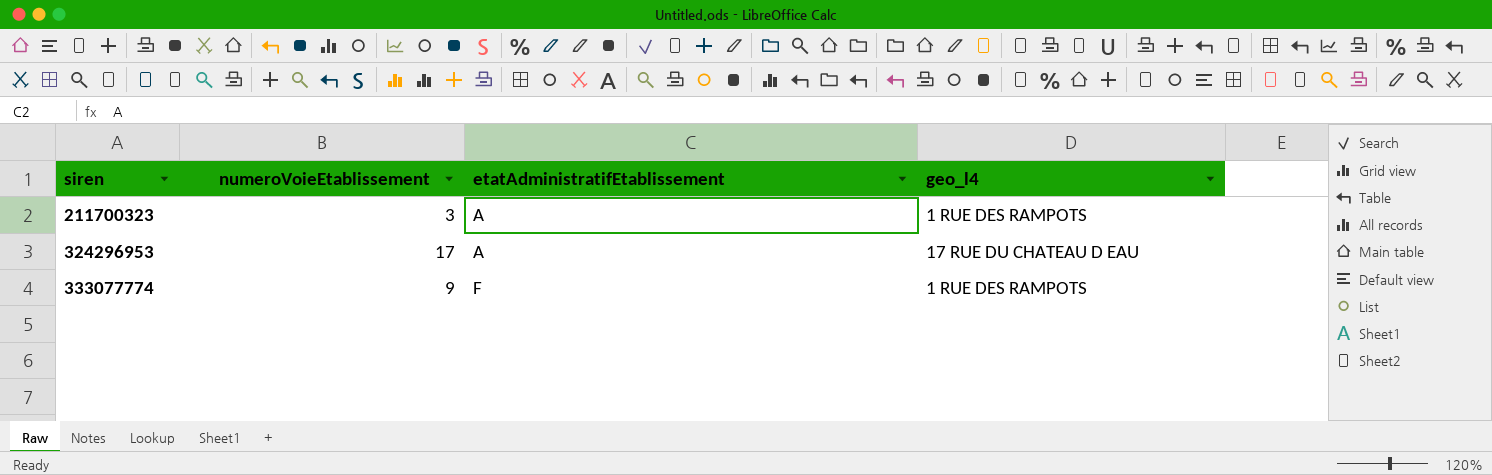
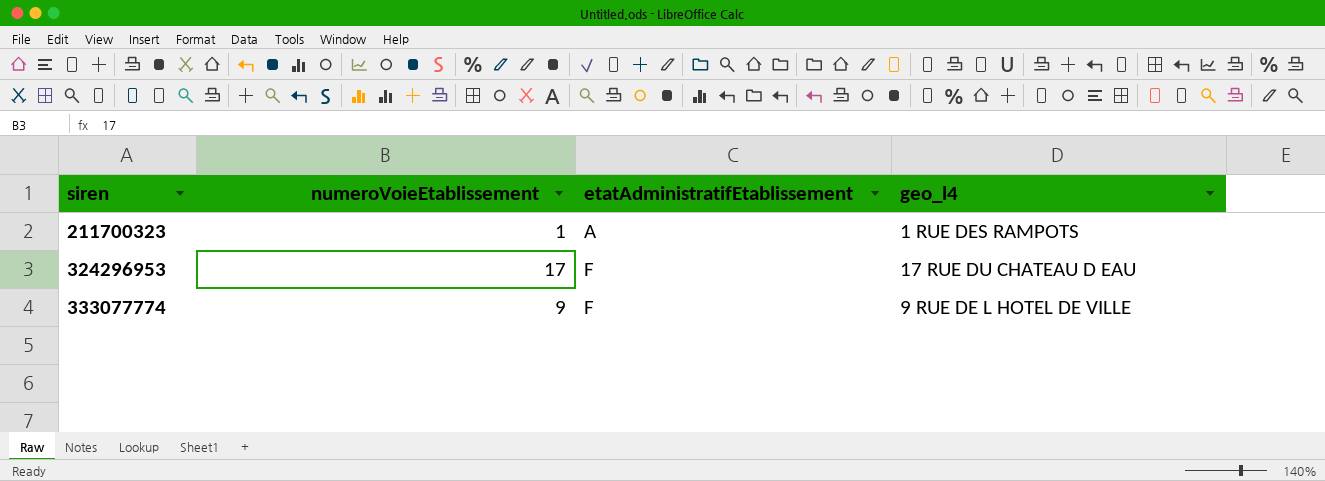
211700323 | numeroVoieEtablissement: 3 -> 1
324296953 | etatAdministratifEtablissement: A -> F
333077774 | geo_l4: 1 RUE DES RAMPOTS -> 9 RUE DE L HOTEL DE VILLE

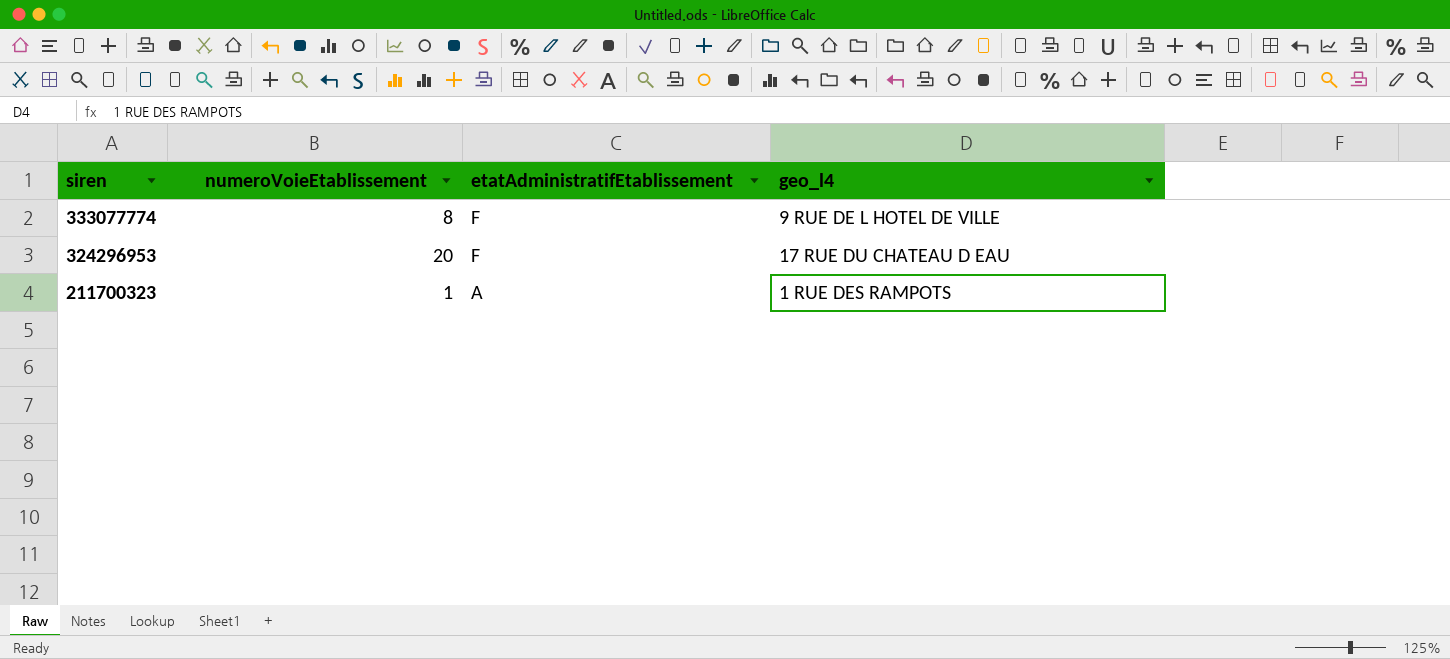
row order: siren ascending -> siren descending
333077774 | numeroVoieEtablissement: 9 -> 8
324296953 | numeroVoieEtablissement: 17 -> 20

